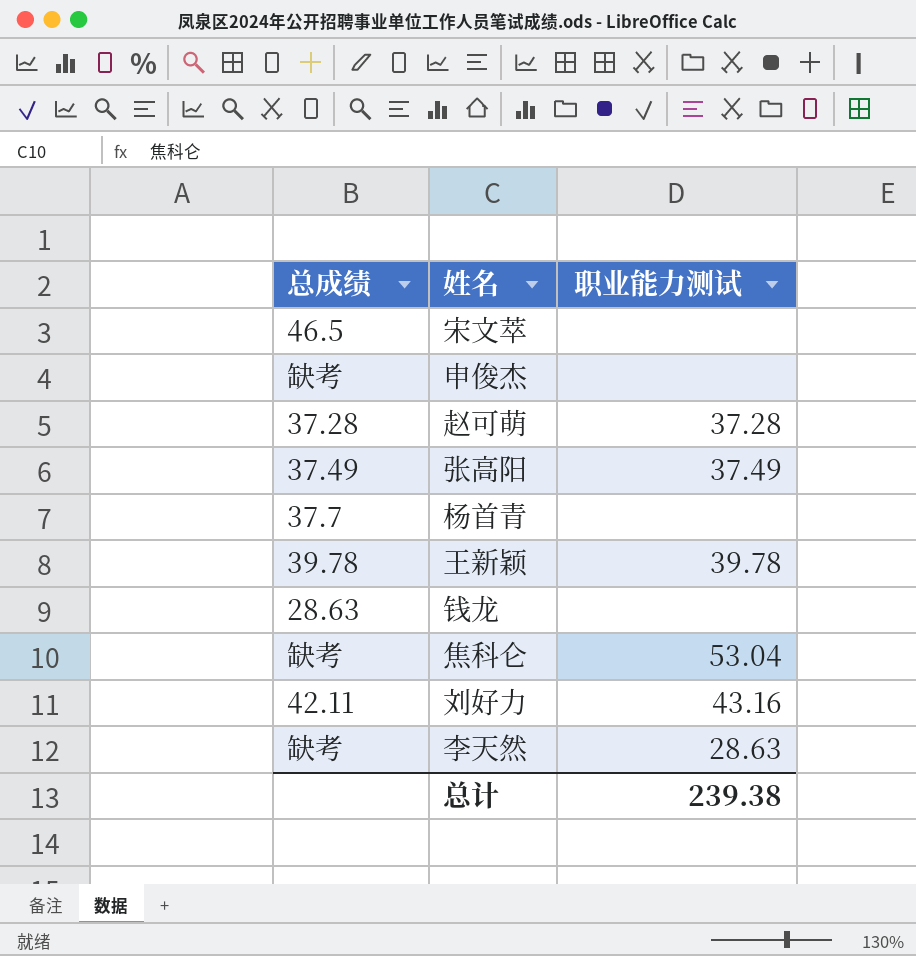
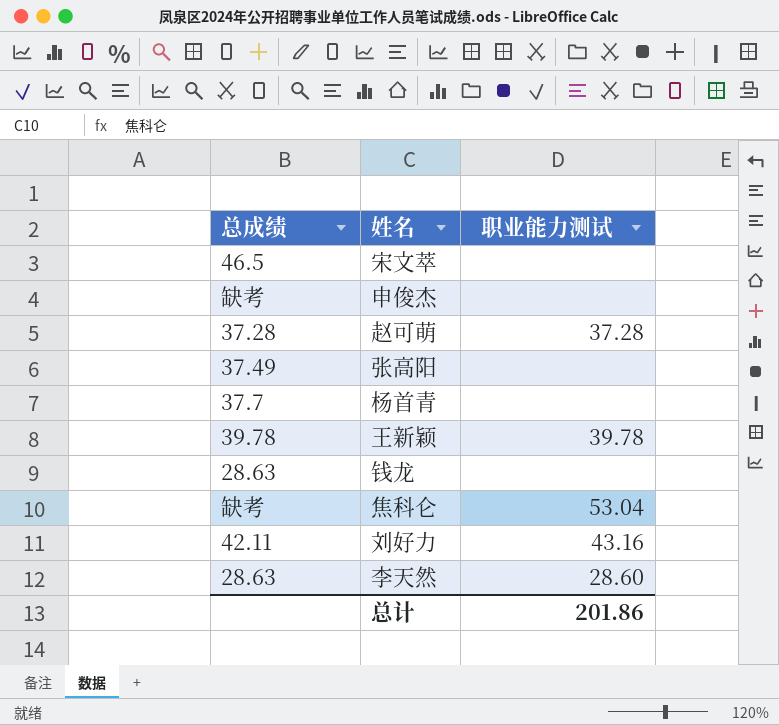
张高阳 | 职业能力测试: 37.49 -> none
李天然 | 总成绩: 缺考 -> 28.63
李天然 | 职业能力测试: 28.63 -> 28.60
总计 | 职业能力测试: 239.38 -> 201.86

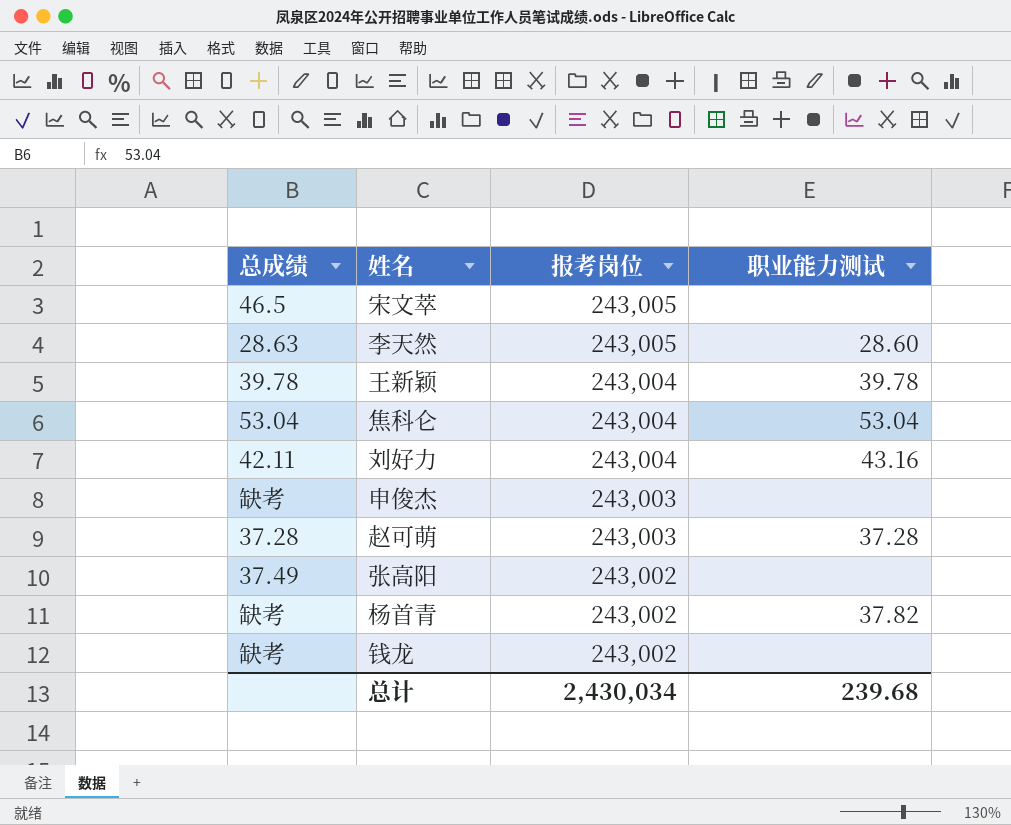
row order: none -> 报考岗位 descending
column 报考岗位 | position: none -> 3
焦科仑 | 总成绩: 缺考 -> 53.04
杨首青 | 总成绩: 37.7 -> 缺考
杨首青 | 职业能力测试: none -> 37.82
钱龙 | 总成绩: 28.63 -> 缺考
总计 | 职业能力测试: 201.86 -> 239.68

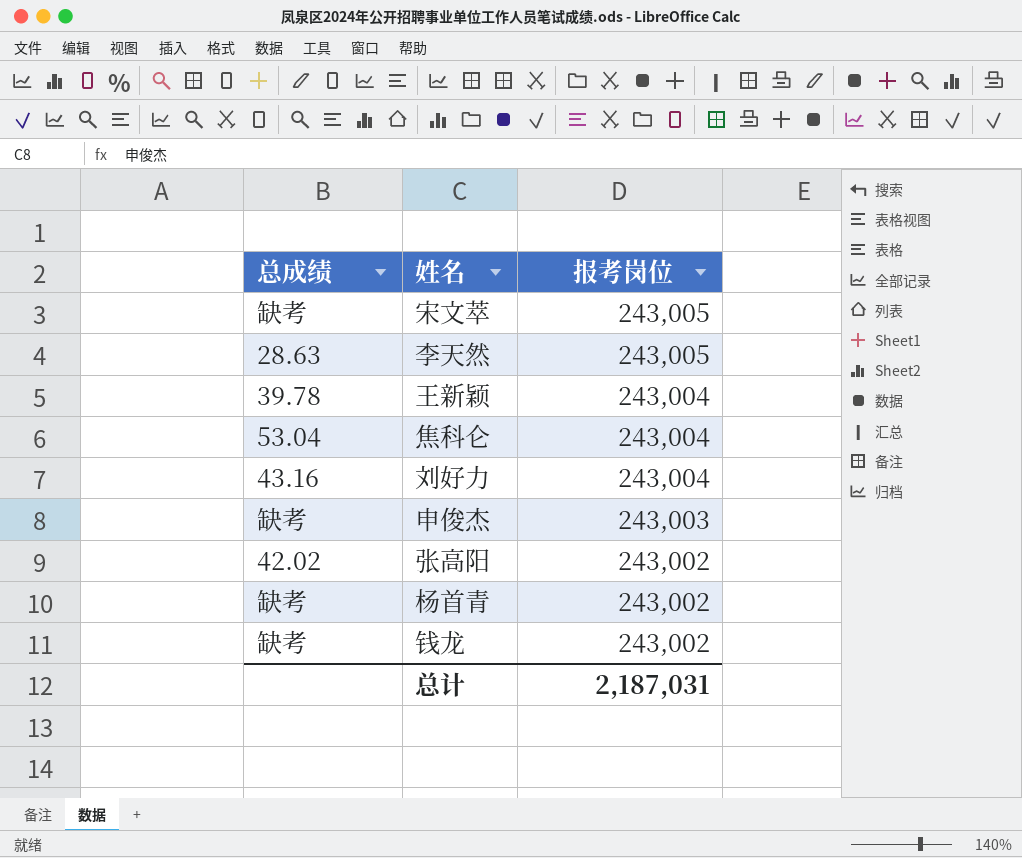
column 职业能力测试 | position: 4 -> none
row 赵可萌: 37.28 | 243,003 | 37.28 -> none
宋文萃 | 总成绩: 46.5 -> 缺考
刘好力 | 总成绩: 42.11 -> 43.16
张高阳 | 总成绩: 37.49 -> 42.02
总计 | 报考岗位: 2,430,034 -> 2,187,031

